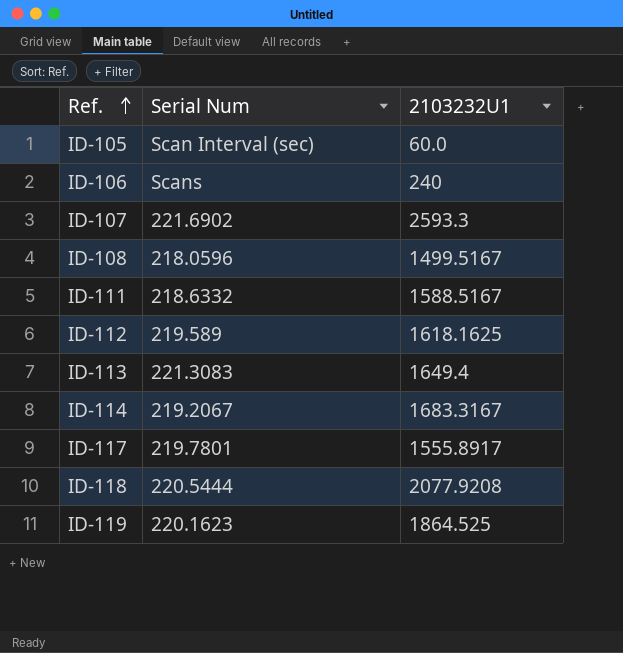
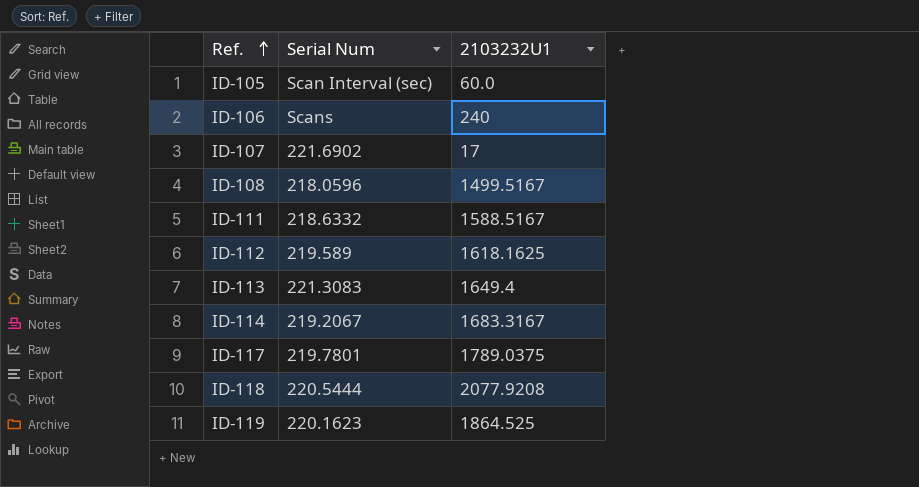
ID-107 | 2103232U1: 2593.3 -> 17
ID-117 | 2103232U1: 1555.8917 -> 1789.0375

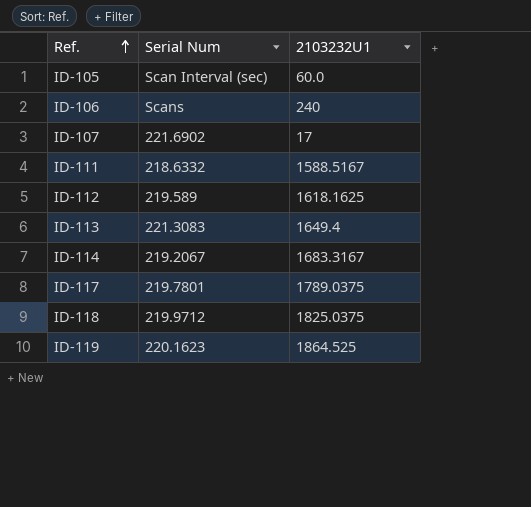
row ID-108: 218.0596 | 1499.5167 -> none
ID-118 | Serial Num: 220.5444 -> 219.9712
ID-118 | 2103232U1: 2077.9208 -> 1825.0375

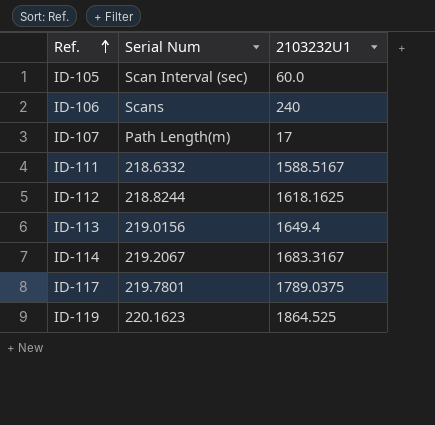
row ID-118: 219.9712 | 1825.0375 -> none
ID-107 | Serial Num: 221.6902 -> Path Length(m)
ID-112 | Serial Num: 219.589 -> 218.8244
ID-113 | Serial Num: 221.3083 -> 219.0156

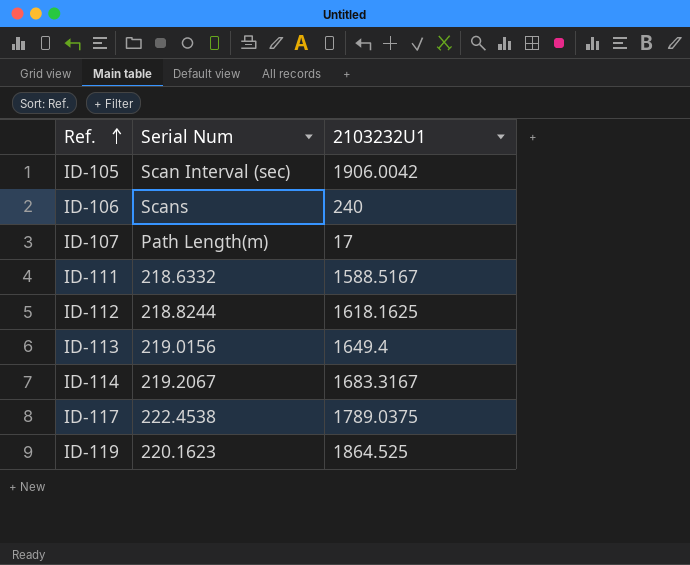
ID-105 | 2103232U1: 60.0 -> 1906.0042
ID-117 | Serial Num: 219.7801 -> 222.4538

